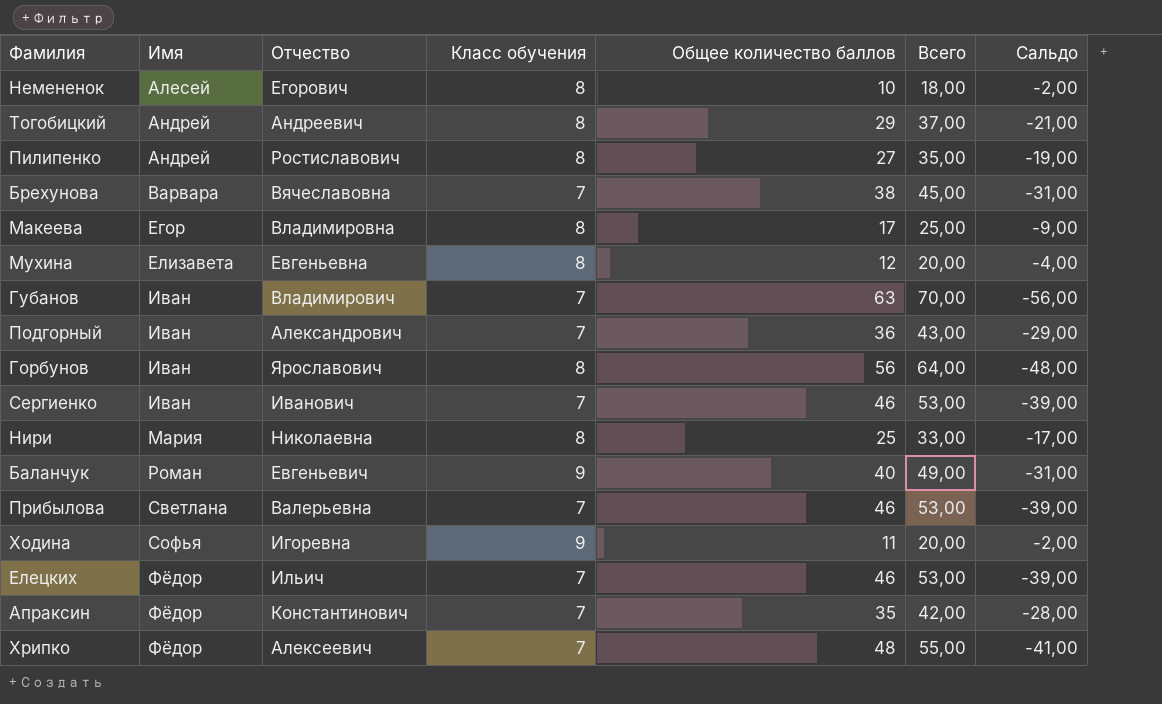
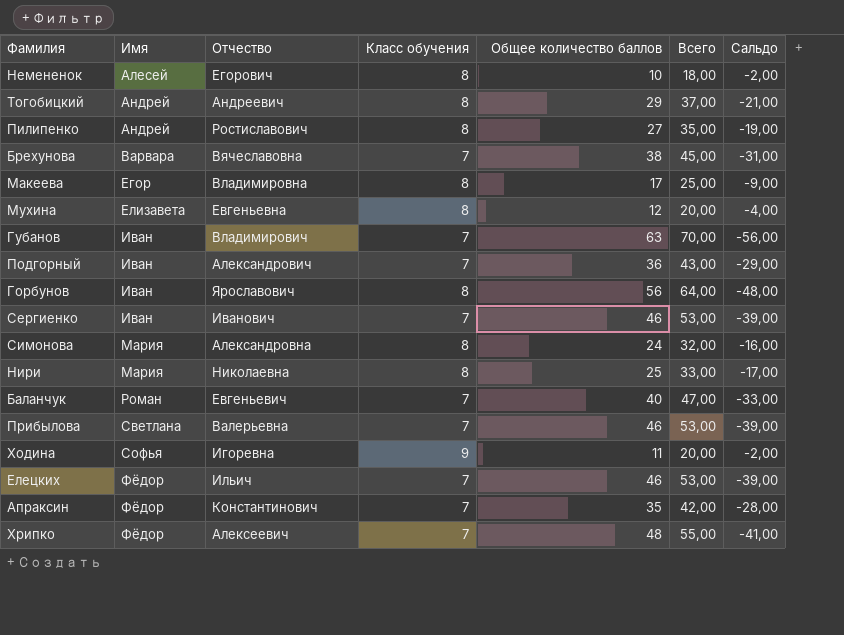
row Симонова: none -> Мария | Александровна | 8 | 24 | 32,00 | -16,00
Баланчук | Класс обучения: 9 -> 7
Баланчук | Всего: 49,00 -> 47,00
Баланчук | Сальдо: -31,00 -> -33,00

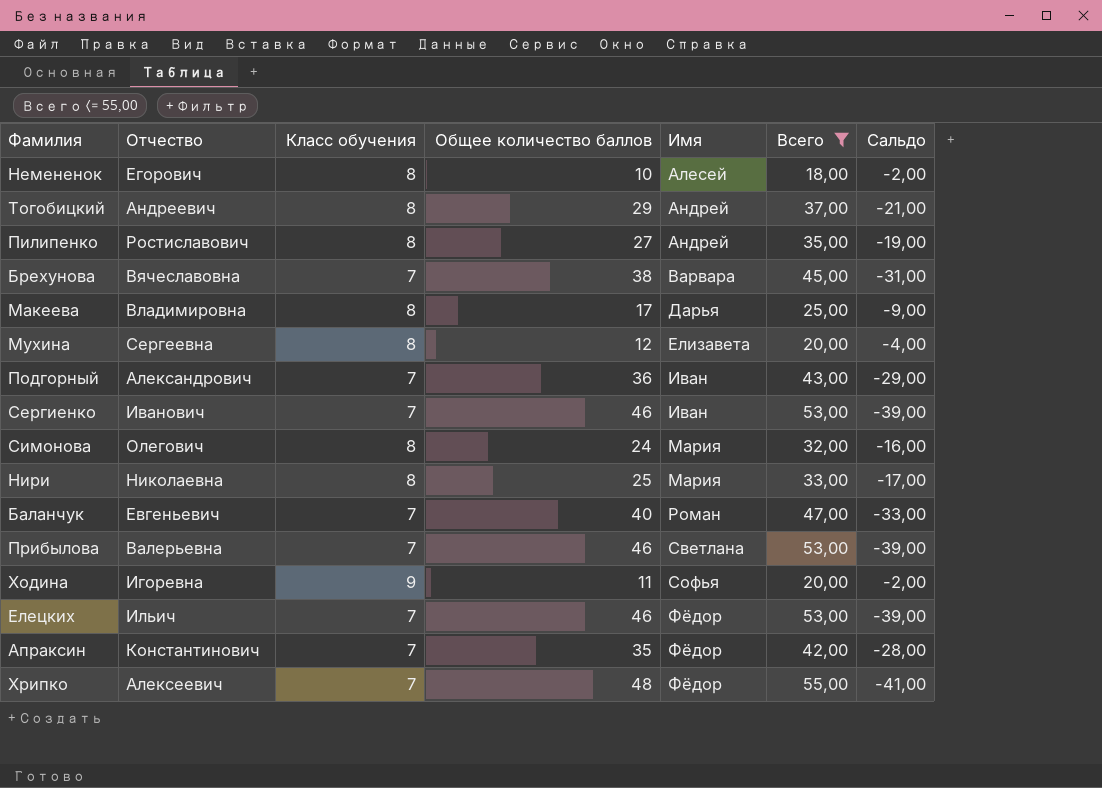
filter: none -> Всего <= 55,00
column Имя | position: 2 -> 5
Макеева | Имя: Егор -> Дарья
Мухина | Отчество: Евгеньевна -> Сергеевна
Симонова | Отчество: Александровна -> Олегович

